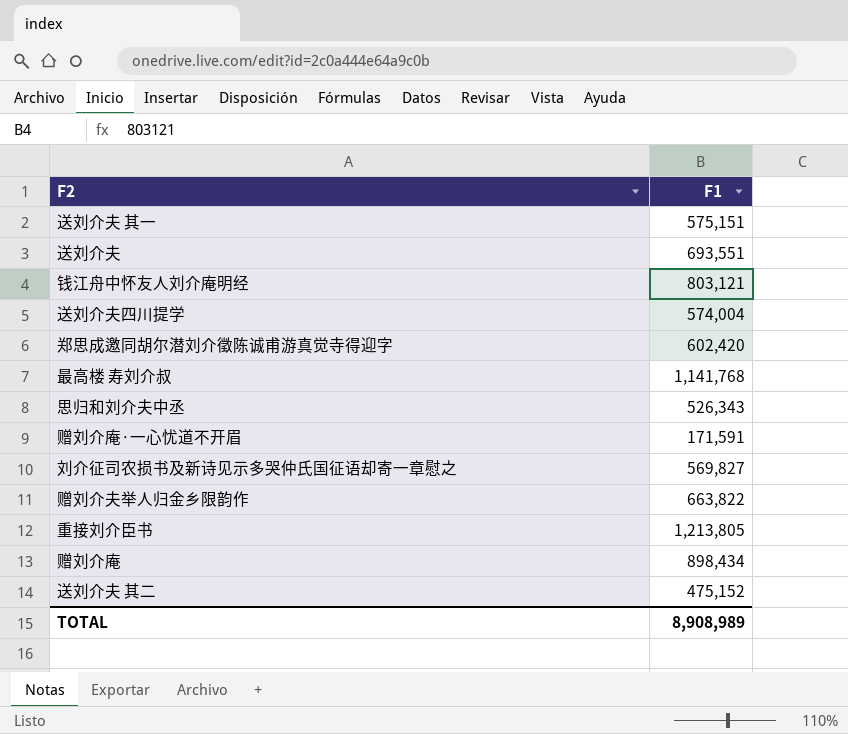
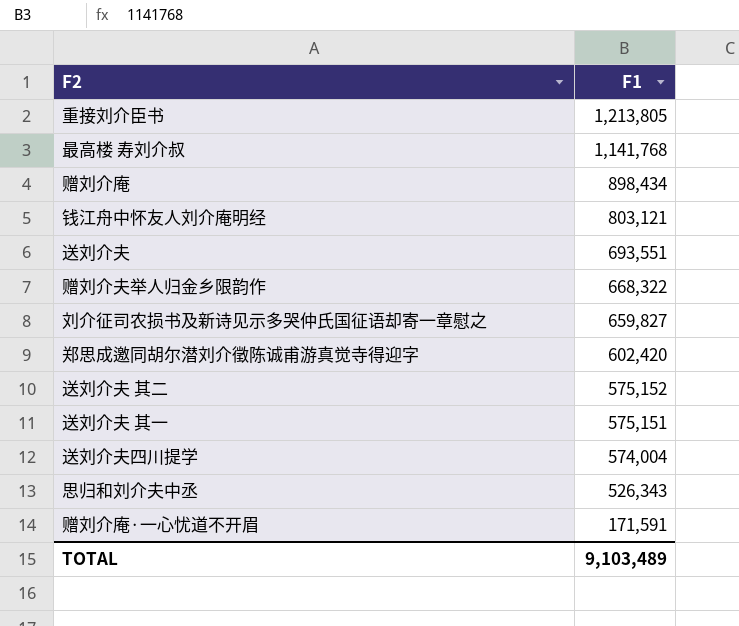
row order: none -> F1 descending
赠刘介夫举人归金乡限韵作 | F1: 663,822 -> 668,322
刘介征司农损书及新诗见示多哭仲氏国征语却寄一章慰之 | F1: 569,827 -> 659,827
送刘介夫 其二 | F1: 475,152 -> 575,152
TOTAL | F1: 8,908,989 -> 9,103,489

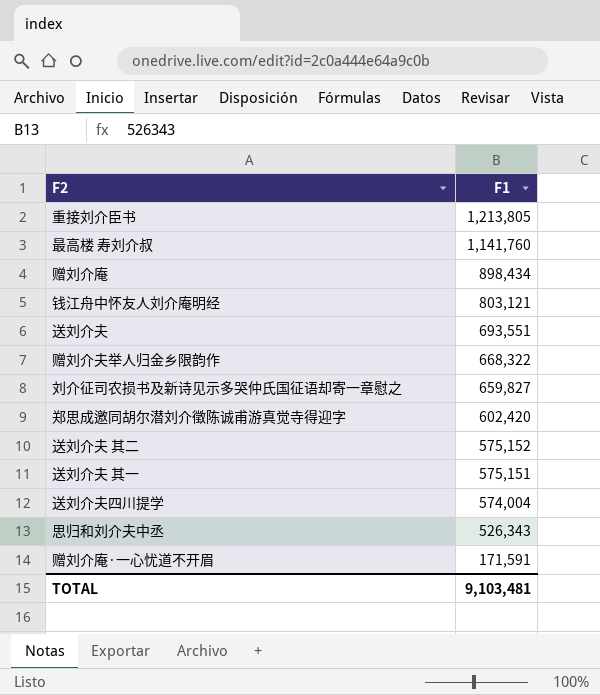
最高楼 寿刘介叔 | F1: 1,141,768 -> 1,141,760
TOTAL | F1: 9,103,489 -> 9,103,481

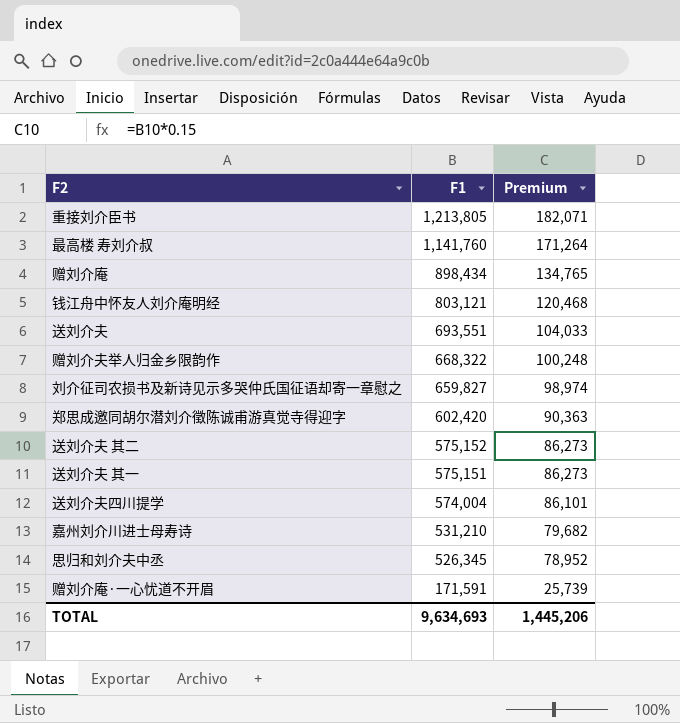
column Premium | formula: none -> [F1] * 0.15
row 嘉州刘介川进士母寿诗: none -> 531,210 | 79,682
思归和刘介夫中丞 | F1: 526,343 -> 526,345
TOTAL | F1: 9,103,481 -> 9,634,693

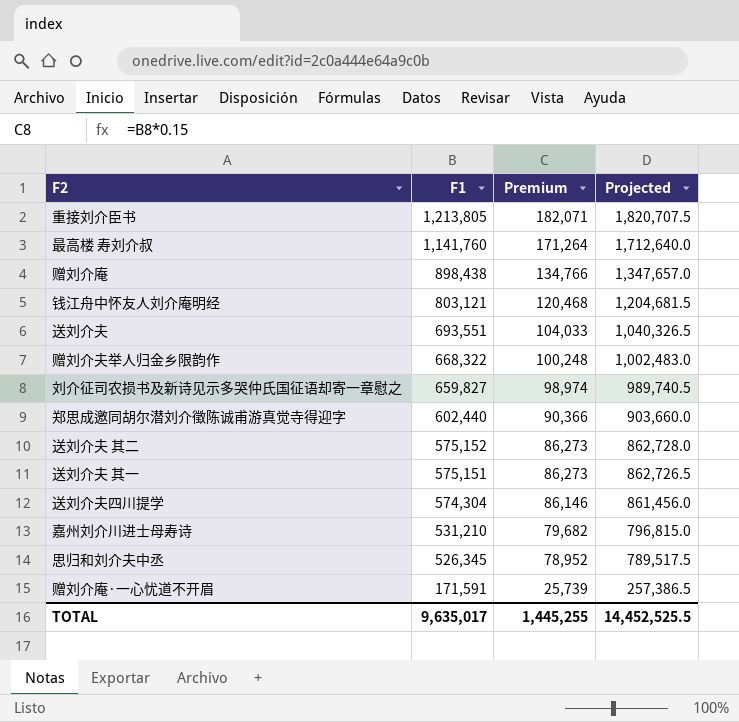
column Projected | formula: none -> [F1] * 1.5
赠刘介庵 | F1: 898,434 -> 898,438
赠刘介庵 | Premium: 134,765 -> 134,766
郑思成邀同胡尔潜刘介徵陈诚甫游真觉寺得迎字 | F1: 602,420 -> 602,440
郑思成邀同胡尔潜刘介徵陈诚甫游真觉寺得迎字 | Premium: 90,363 -> 90,366
送刘介夫四川提学 | F1: 574,004 -> 574,304
送刘介夫四川提学 | Premium: 86,101 -> 86,146
TOTAL | F1: 9,634,693 -> 9,635,017
TOTAL | Premium: 1,445,206 -> 1,445,255

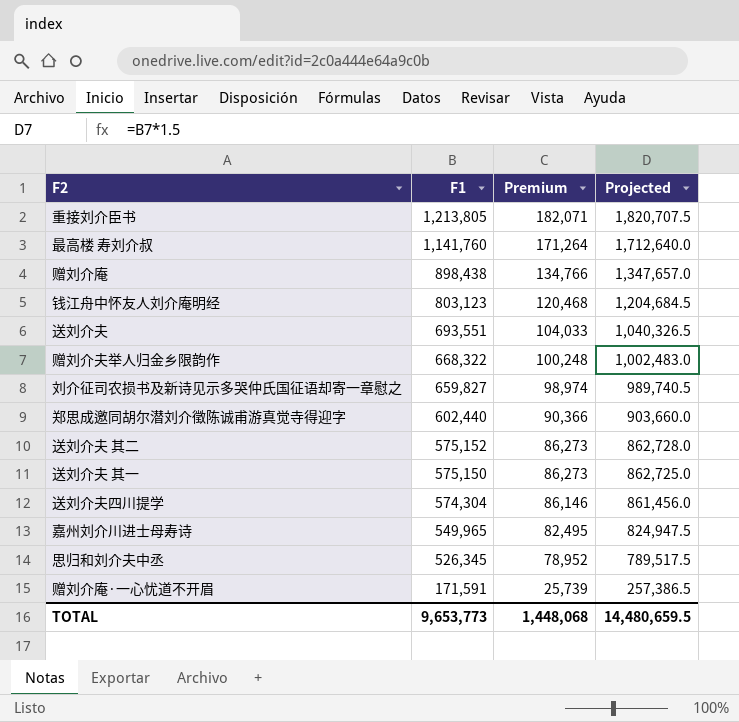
钱江舟中怀友人刘介庵明经 | F1: 803,121 -> 803,123
钱江舟中怀友人刘介庵明经 | Projected: 1,204,681.5 -> 1,204,684.5
送刘介夫 其一 | F1: 575,151 -> 575,150
送刘介夫 其一 | Projected: 862,726.5 -> 862,725.0
嘉州刘介川进士母寿诗 | F1: 531,210 -> 549,965
嘉州刘介川进士母寿诗 | Premium: 79,682 -> 82,495
嘉州刘介川进士母寿诗 | Projected: 796,815.0 -> 824,947.5
TOTAL | F1: 9,635,017 -> 9,653,773
TOTAL | Premium: 1,445,255 -> 1,448,068
TOTAL | Projected: 14,452,525.5 -> 14,480,659.5

